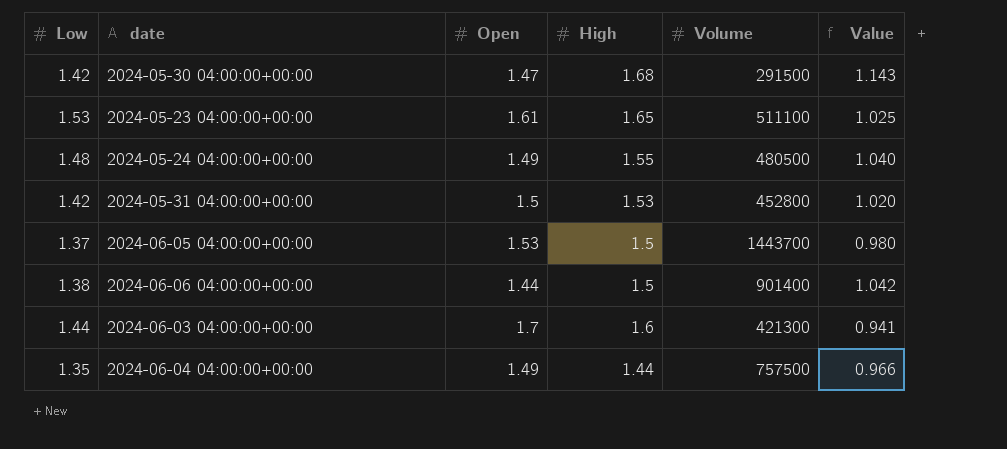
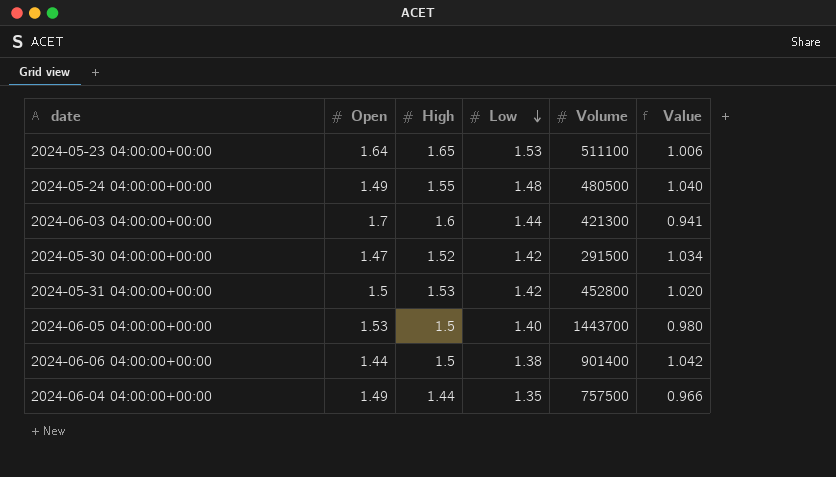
row order: none -> Low descending
column Low | position: 1 -> 4
2024-05-23 04:00:00+00:00 | Open: 1.61 -> 1.64
2024-05-23 04:00:00+00:00 | Value: 1.025 -> 1.006
2024-05-30 04:00:00+00:00 | High: 1.68 -> 1.52
2024-05-30 04:00:00+00:00 | Value: 1.143 -> 1.034
2024-06-05 04:00:00+00:00 | Low: 1.37 -> 1.40

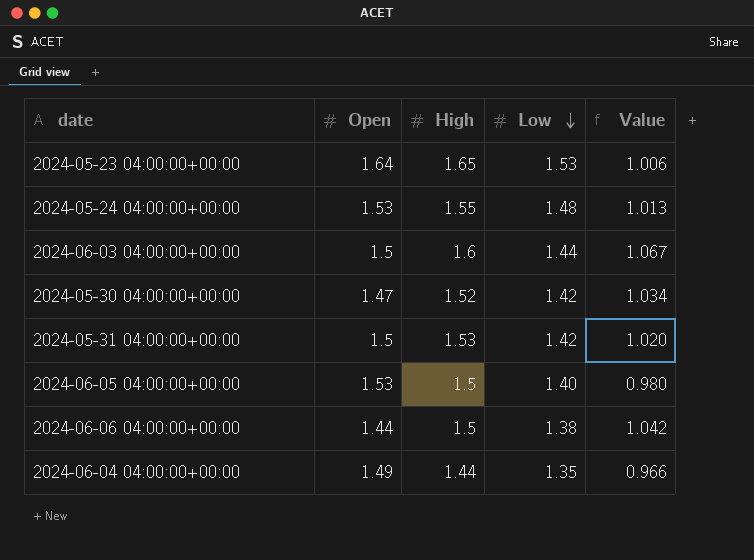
column Volume | position: 5 -> none
2024-05-24 04:00:00+00:00 | Open: 1.49 -> 1.53
2024-05-24 04:00:00+00:00 | Value: 1.040 -> 1.013
2024-06-03 04:00:00+00:00 | Open: 1.7 -> 1.5
2024-06-03 04:00:00+00:00 | Value: 0.941 -> 1.067

